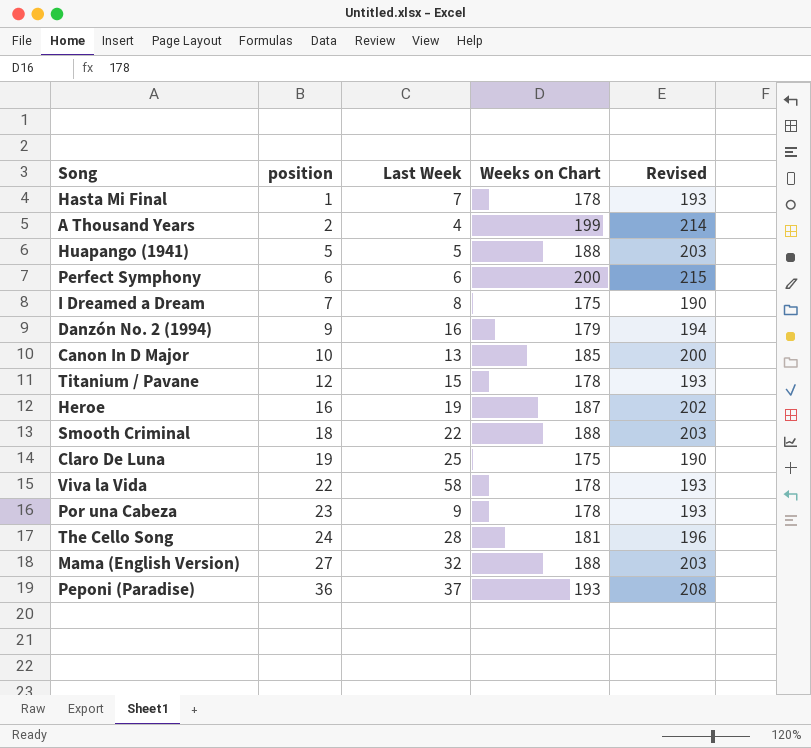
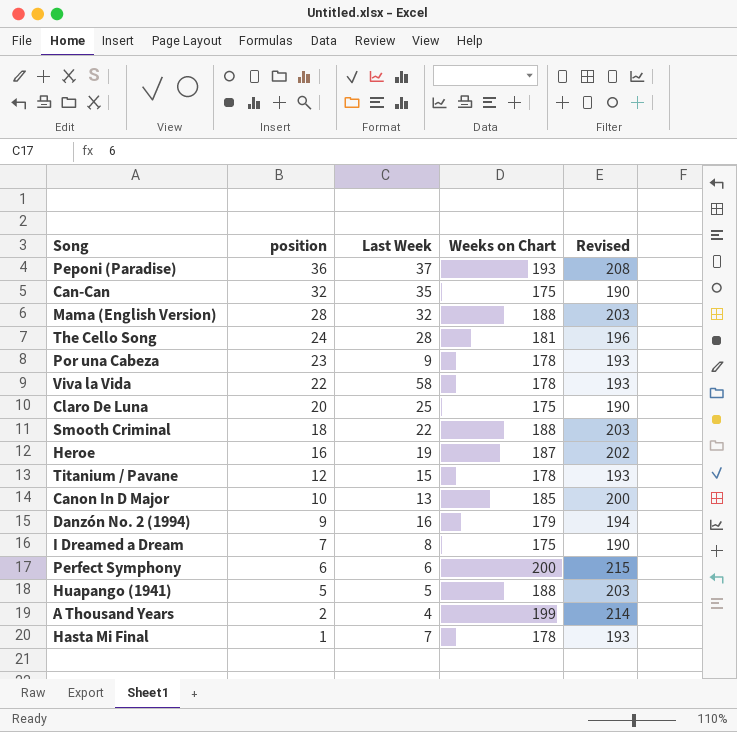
row order: position ascending -> position descending
row Can-Can: none -> 32 | 35 | 175 | 190
Mama (English Version) | position: 27 -> 28
Claro De Luna | position: 19 -> 20

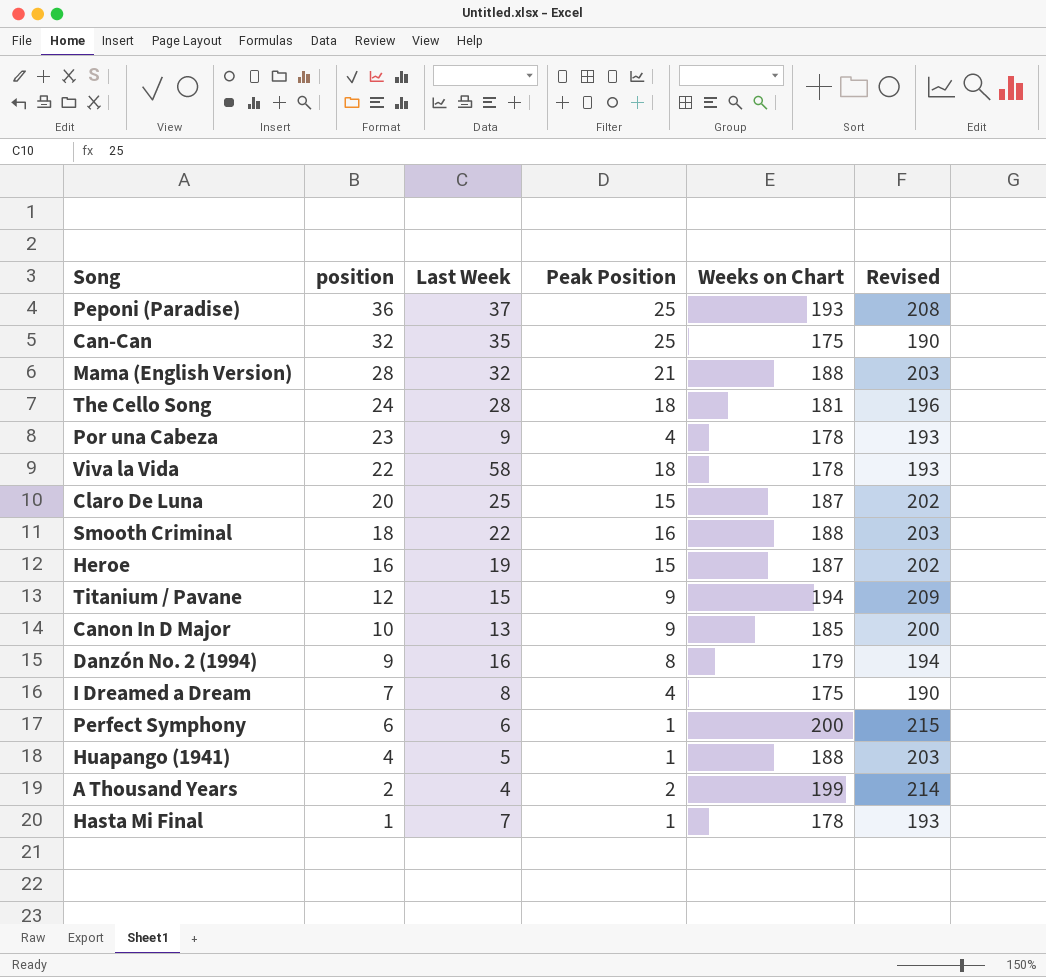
column Peak Position | position: none -> 4
Claro De Luna | Weeks on Chart: 175 -> 187
Claro De Luna | Revised: 190 -> 202
Titanium / Pavane | Weeks on Chart: 178 -> 194
Titanium / Pavane | Revised: 193 -> 209
Huapango (1941) | position: 5 -> 4

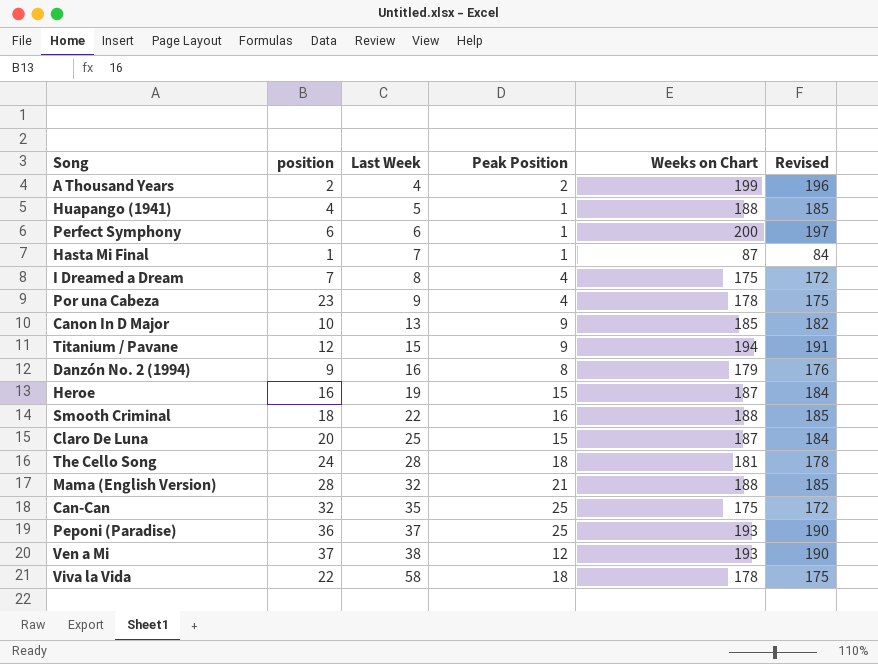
row order: position descending -> Last Week ascending
column Revised | formula: [Weeks on Chart] + 15 -> [Weeks on Chart] - 3
Hasta Mi Final | Weeks on Chart: 178 -> 87
row Ven a Mi: none -> 37 | 38 | 12 | 193 | 190

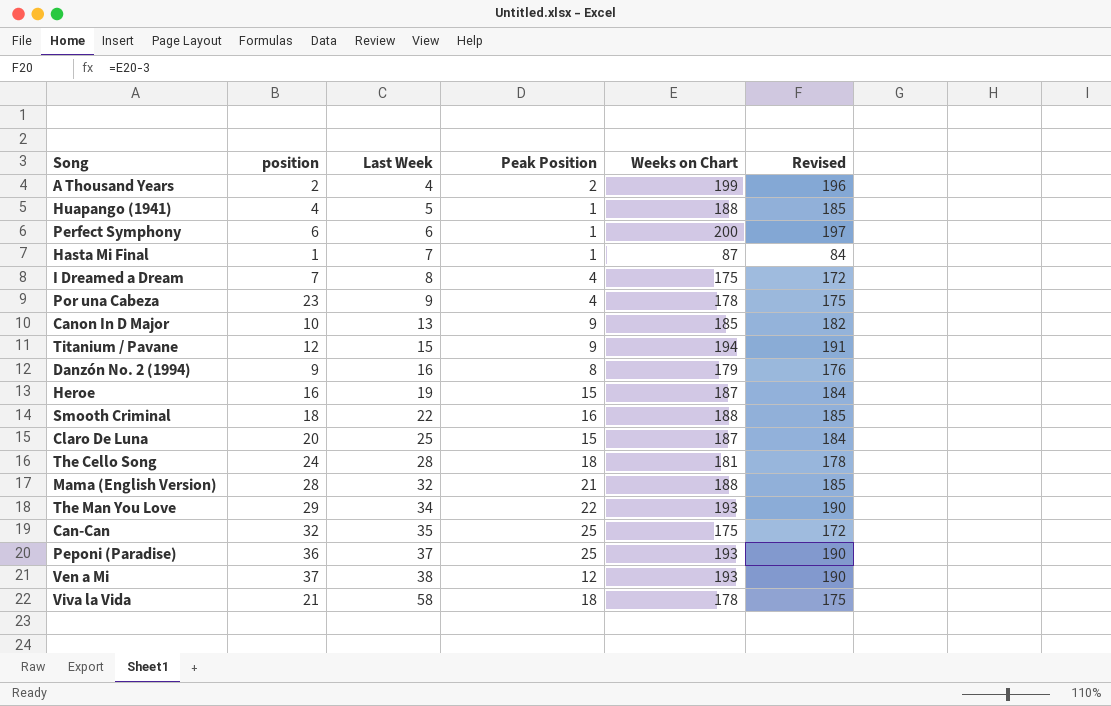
row The Man You Love: none -> 29 | 34 | 22 | 193 | 190
Viva la Vida | position: 22 -> 21

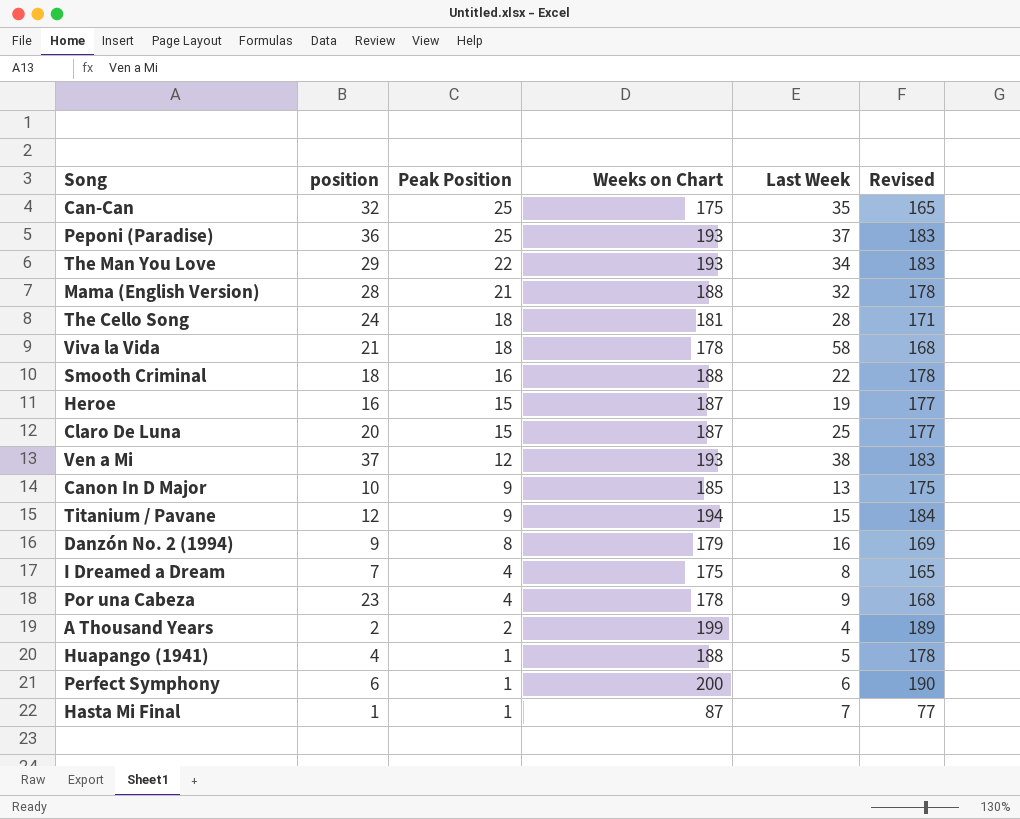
row order: Last Week ascending -> Peak Position descending
column Last Week | position: 3 -> 5
column Revised | formula: [Weeks on Chart] - 3 -> [Weeks on Chart] - 10

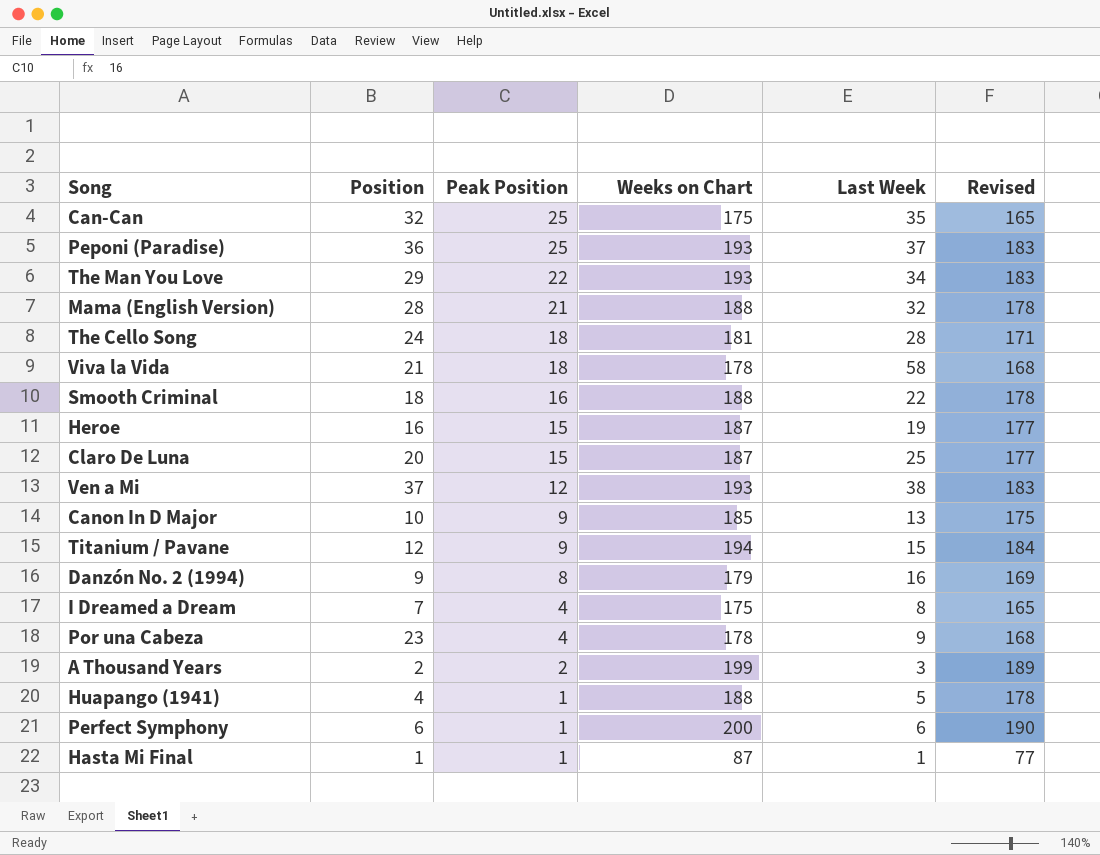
column name: position -> Position
A Thousand Years | Last Week: 4 -> 3
Hasta Mi Final | Last Week: 7 -> 1

